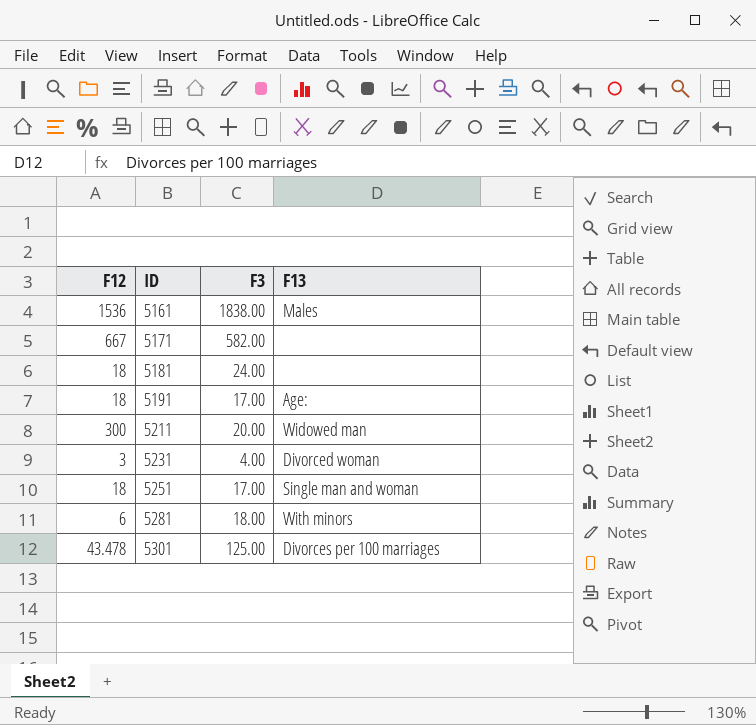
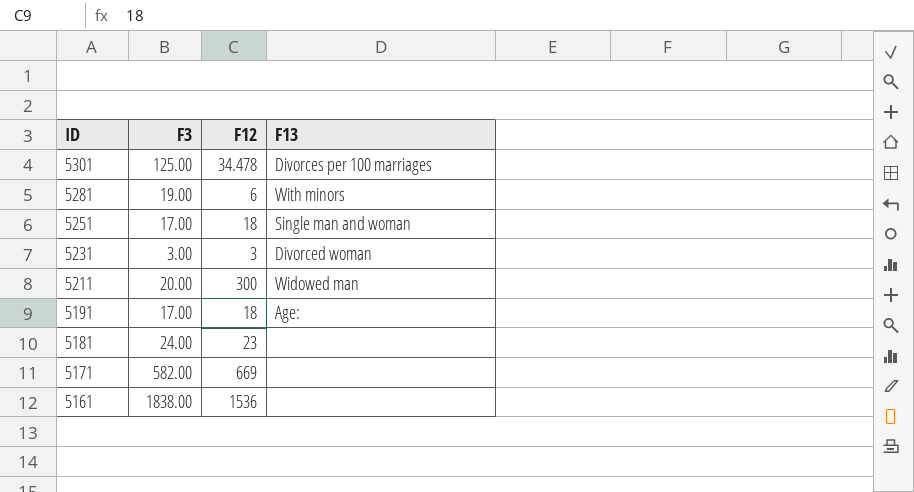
row order: ID ascending -> ID descending
column F12 | position: 1 -> 3
5301 | F12: 43.478 -> 34.478
5281 | F3: 18.00 -> 19.00
5231 | F3: 4.00 -> 3.00
5181 | F12: 18 -> 23
5171 | F12: 667 -> 669
5161 | F13: Males -> none

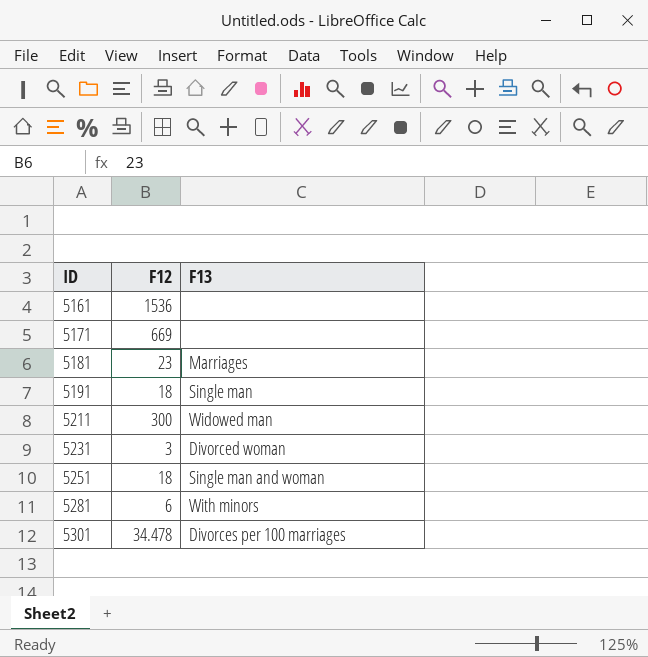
row order: ID descending -> ID ascending
column F3 | position: 2 -> none
5181 | F13: none -> Marriages
5191 | F13: Age: -> Single man

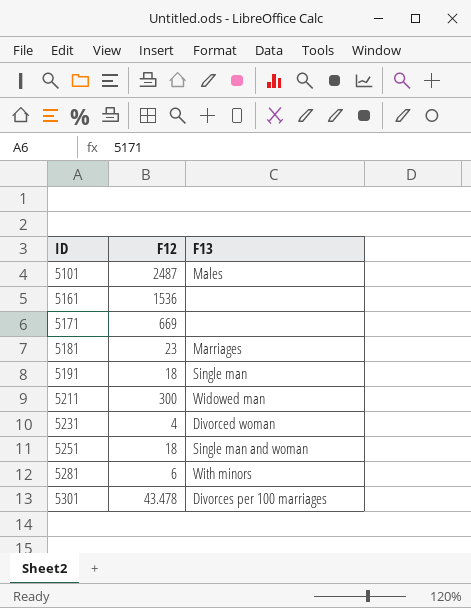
row 5101: none -> 2487 | Males
5231 | F12: 3 -> 4
5301 | F12: 34.478 -> 43.478

